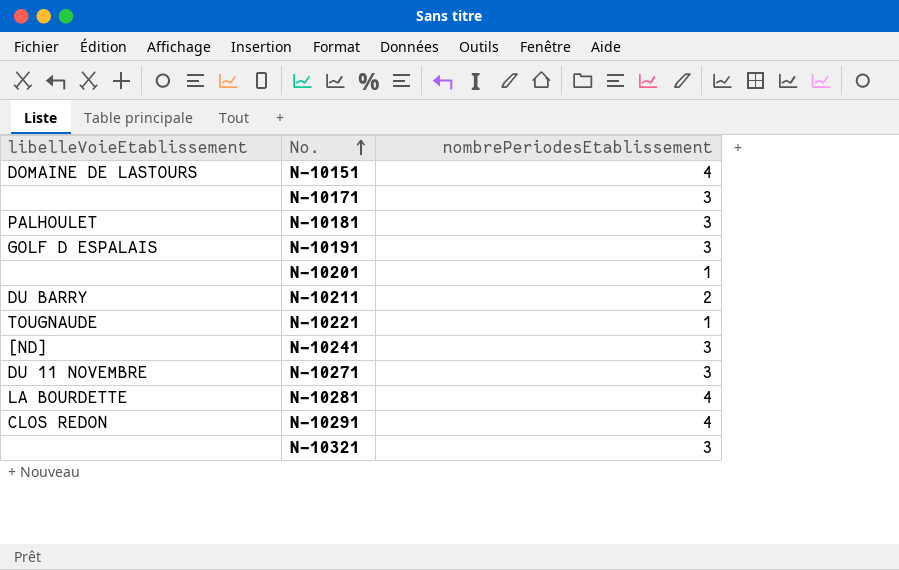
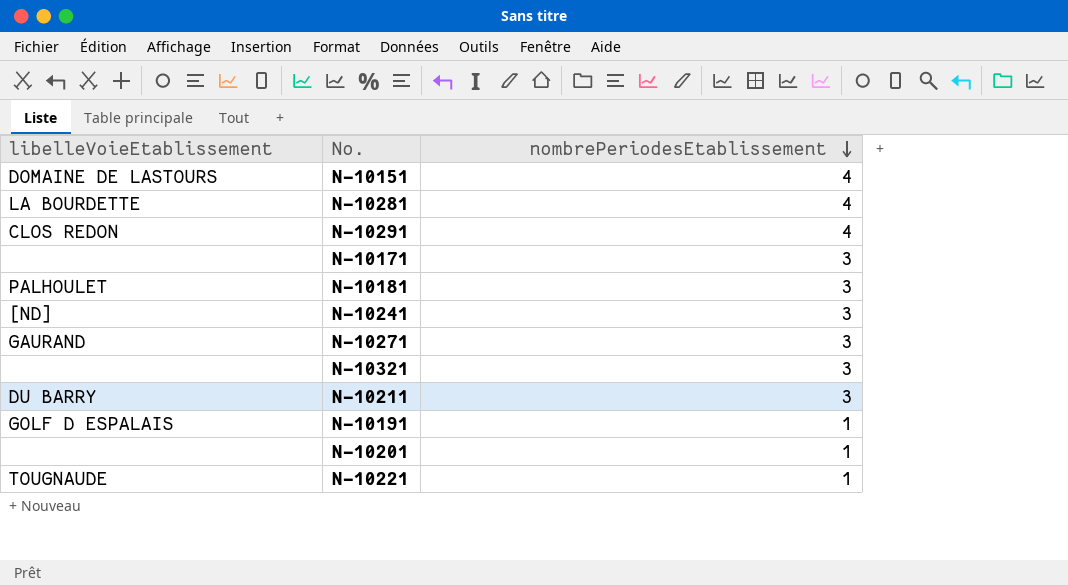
row order: No. ascending -> nombrePeriodesEtablissement descending
N-10271 | libelleVoieEtablissement: DU 11 NOVEMBRE -> GAURAND
N-10211 | nombrePeriodesEtablissement: 2 -> 3
N-10191 | nombrePeriodesEtablissement: 3 -> 1

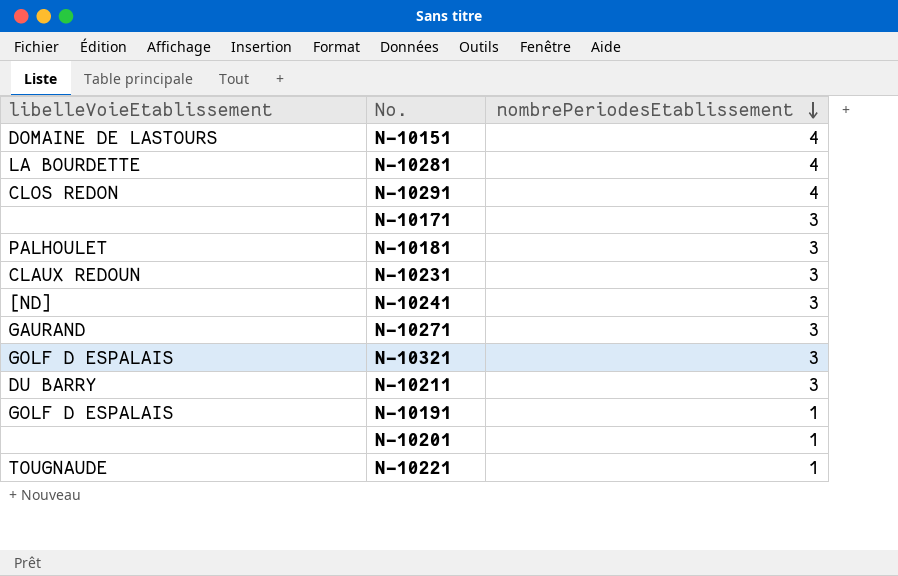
row N-10231: none -> CLAUX REDOUN | 3
N-10321 | libelleVoieEtablissement: none -> GOLF D ESPALAIS

